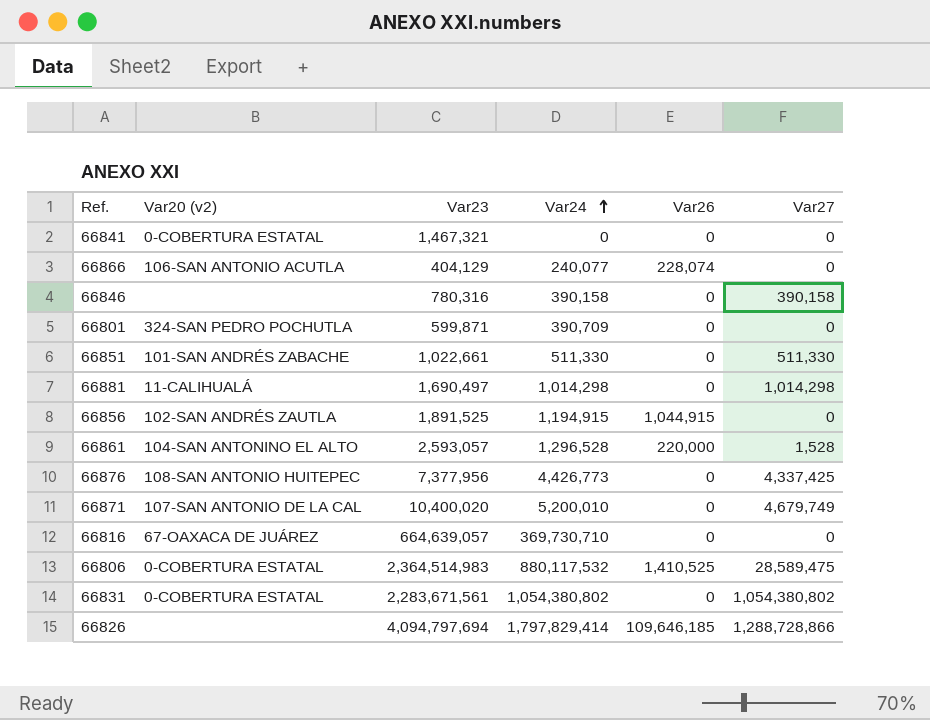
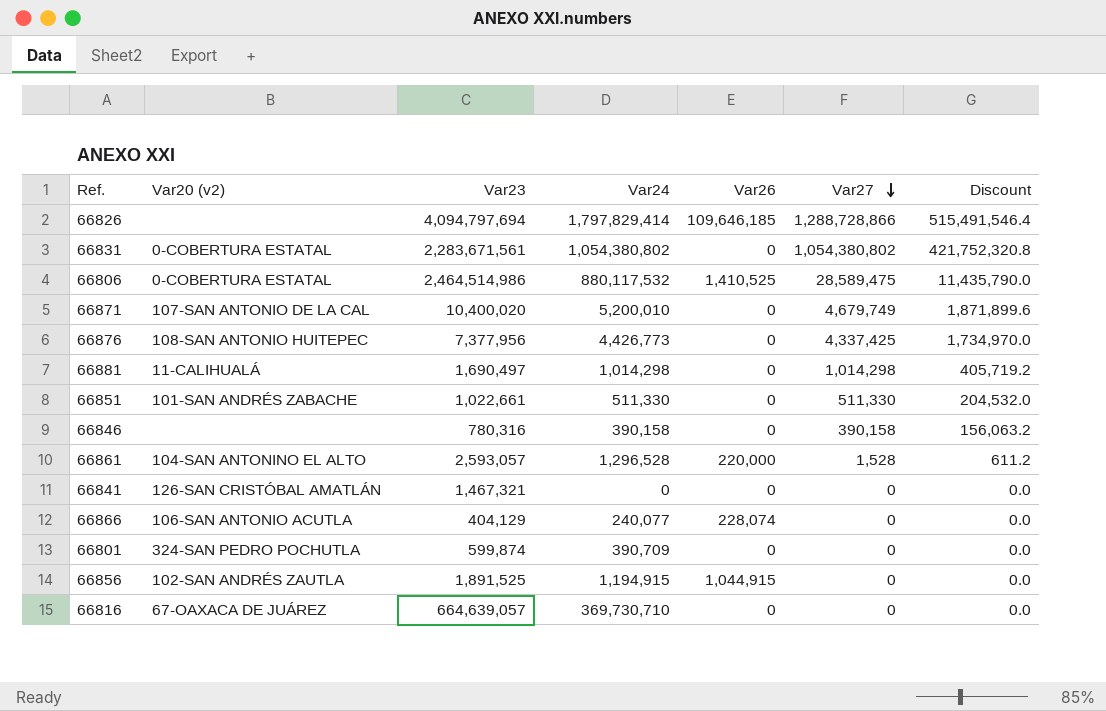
row order: Var24 ascending -> Var27 descending
column Discount | formula: none -> [Var27] * 0.4
66806 | Var23: 2,364,514,983 -> 2,464,514,986
66841 | Var20 (v2): 0-COBERTURA ESTATAL -> 126-SAN CRISTÓBAL AMATLÁN
66801 | Var23: 599,871 -> 599,874

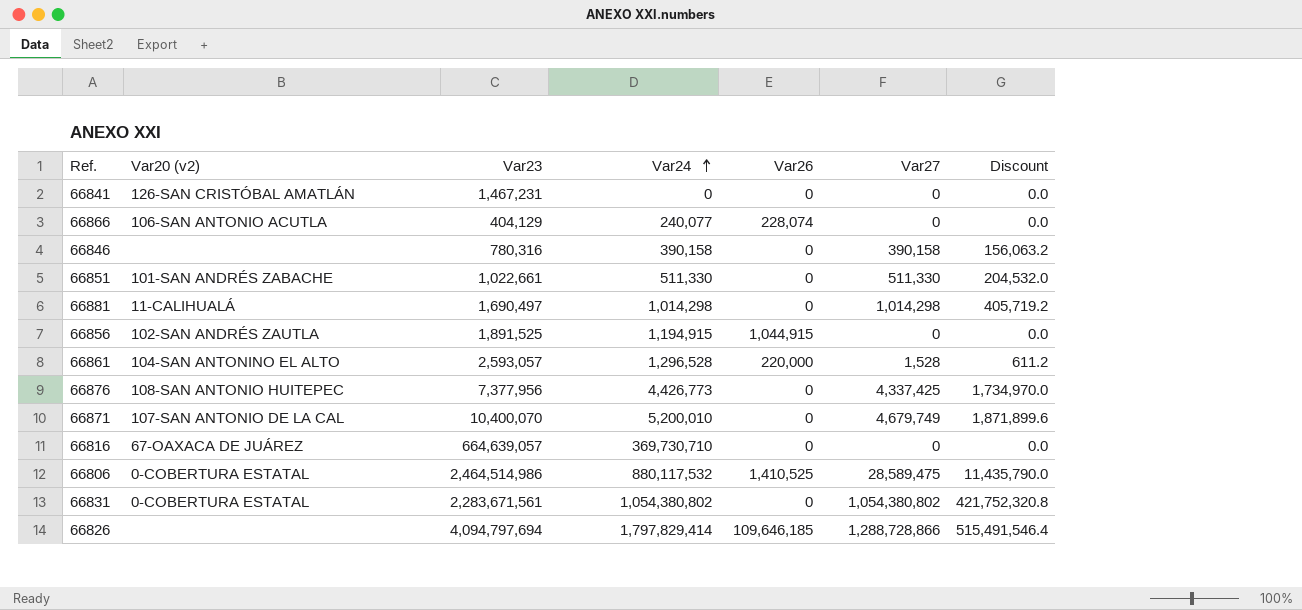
row order: Var27 descending -> Var24 ascending
row 66801: 324-SAN PEDRO POCHUTLA | 599,874 | 390,709 | 0 | 0 | 0.0 -> none
66841 | Var23: 1,467,321 -> 1,467,231
66871 | Var23: 10,400,020 -> 10,400,070

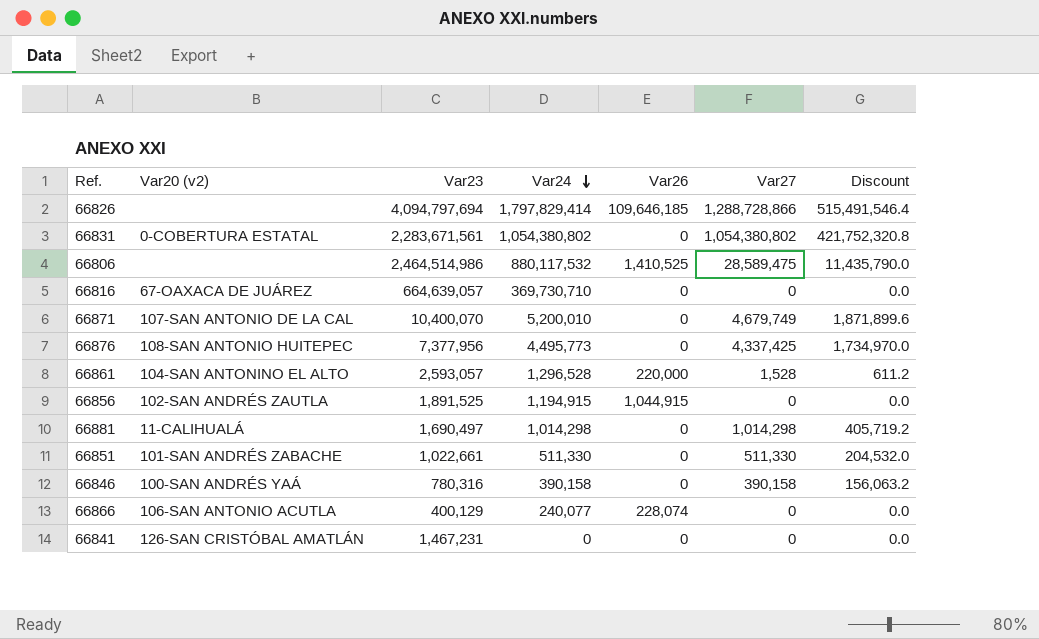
row order: Var24 ascending -> Var24 descending
66806 | Var20 (v2): 0-COBERTURA ESTATAL -> none
66876 | Var24: 4,426,773 -> 4,495,773
66846 | Var20 (v2): none -> 100-SAN ANDRÉS YAÁ
66866 | Var23: 404,129 -> 400,129

